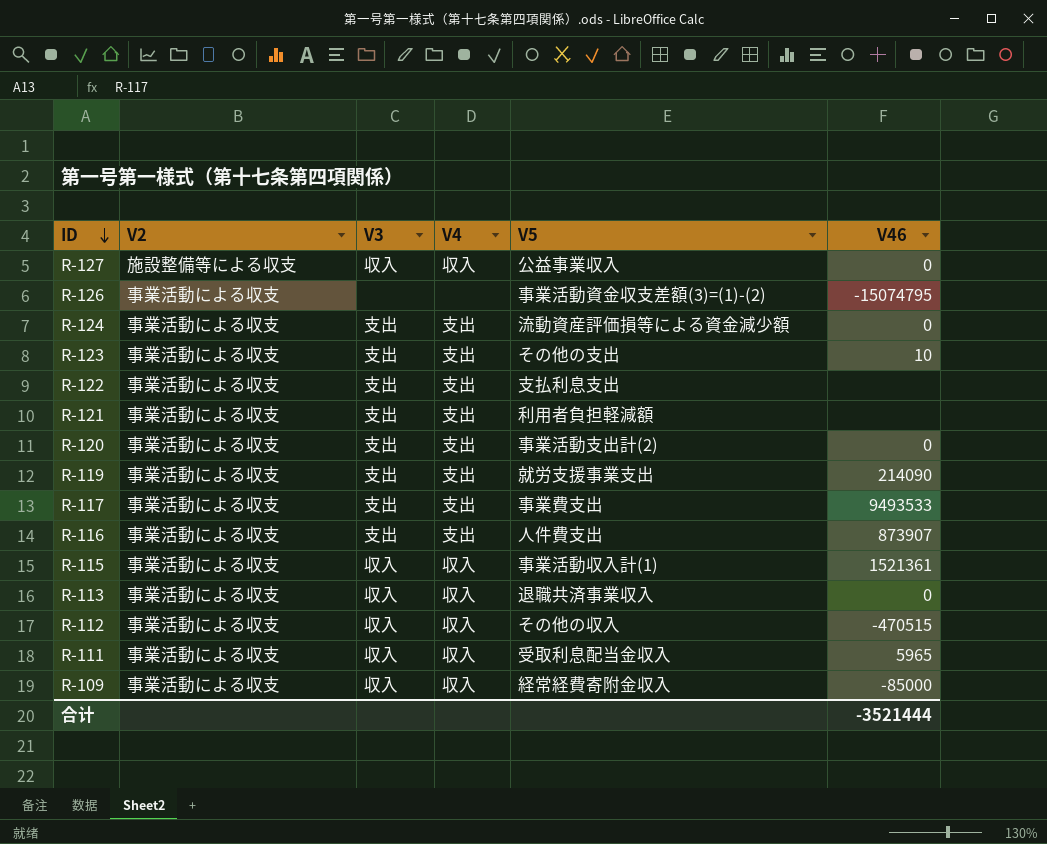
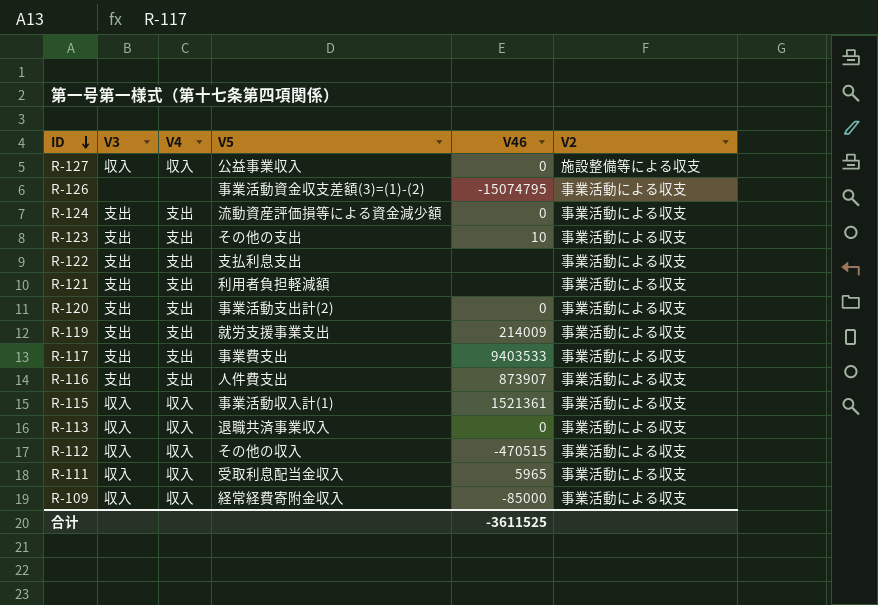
column V2 | position: 2 -> 6
R-119 | V46: 214090 -> 214009
R-117 | V46: 9493533 -> 9403533
合计 | V46: -3521444 -> -3611525

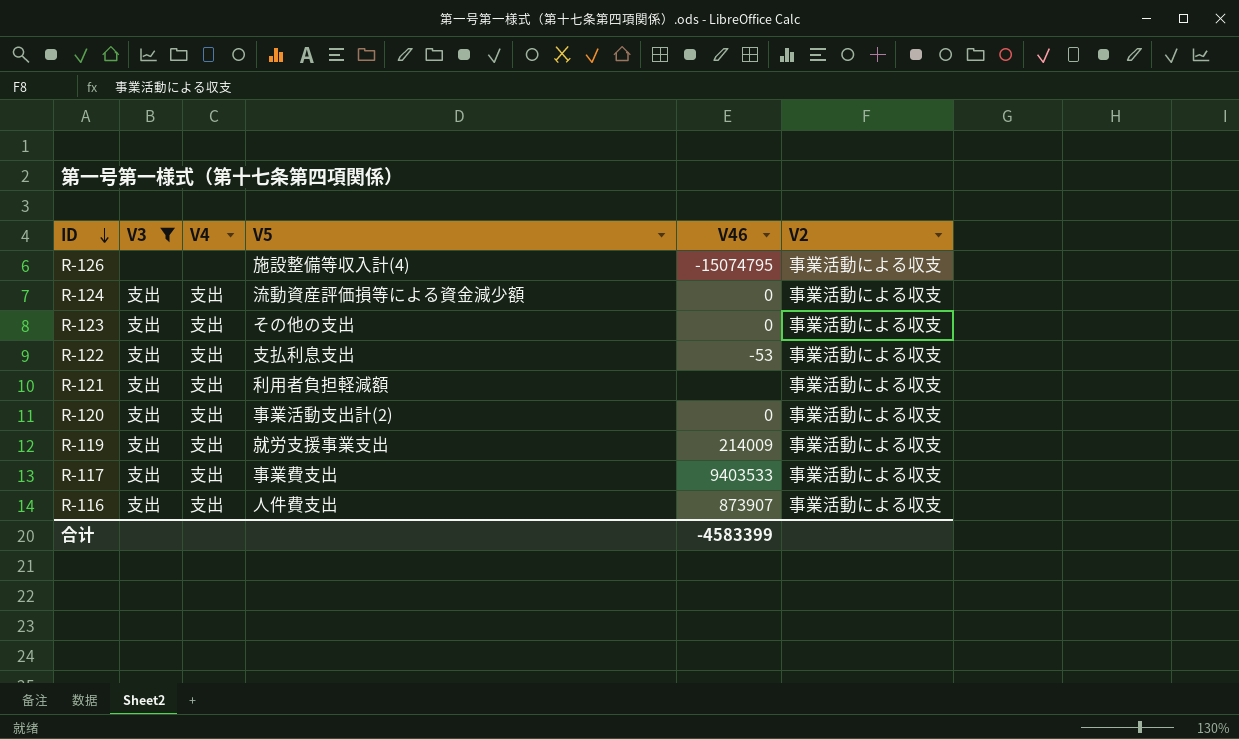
filter: none -> V3 != 収入
R-126 | V5: 事業活動資金収支差額(3)=(1)-(2) -> 施設整備等収入計(4)
R-123 | V46: 10 -> 0
R-122 | V46: none -> -53
合计 | V46: -3611525 -> -4583399

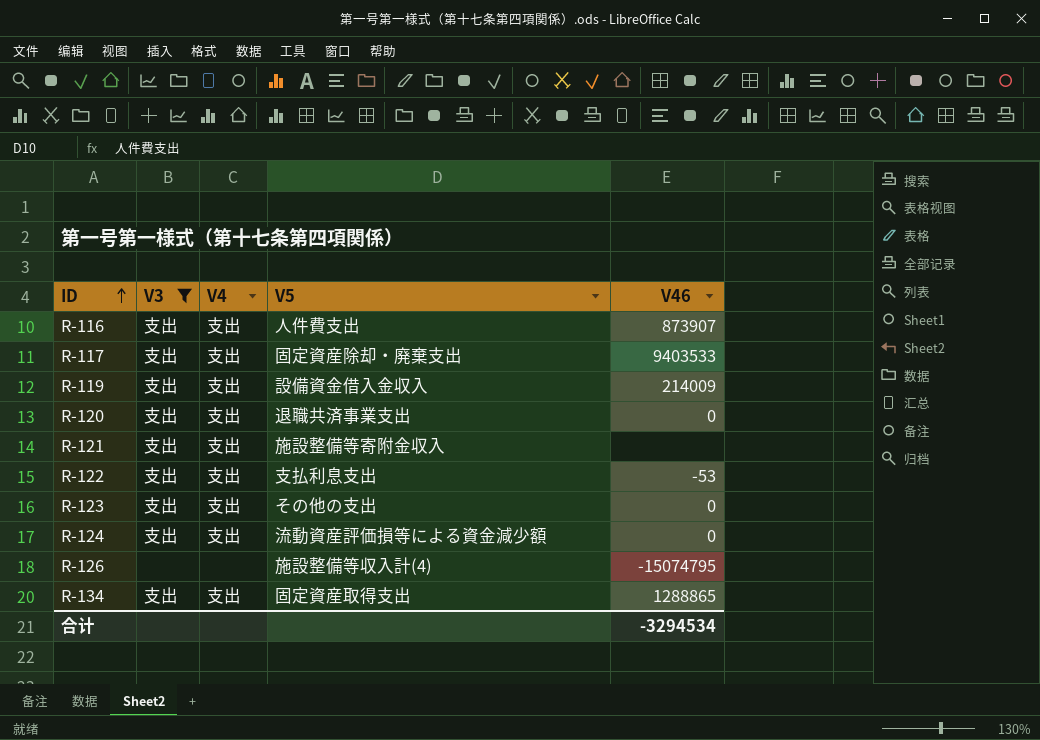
row order: ID descending -> ID ascending
column V2 | position: 6 -> none
R-117 | V5: 事業費支出 -> 固定資産除却・廃棄支出
R-119 | V5: 就労支援事業支出 -> 設備資金借入金収入
R-120 | V5: 事業活動支出計(2) -> 退職共済事業支出
R-121 | V5: 利用者負担軽減額 -> 施設整備等寄附金収入
row R-134: none -> 支出 | 支出 | 固定資産取得支出 | 1288865
合计 | V46: -4583399 -> -3294534

